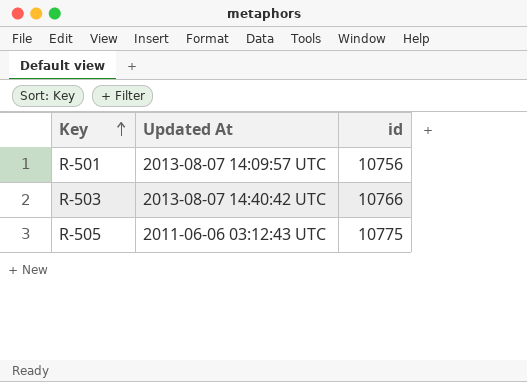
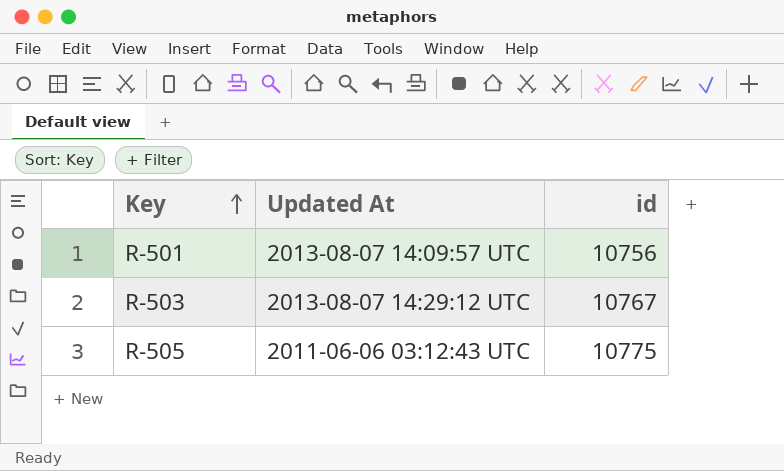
R-503 | Updated At: 2013-08-07 14:40:42 UTC -> 2013-08-07 14:29:12 UTC
R-503 | id: 10766 -> 10767

